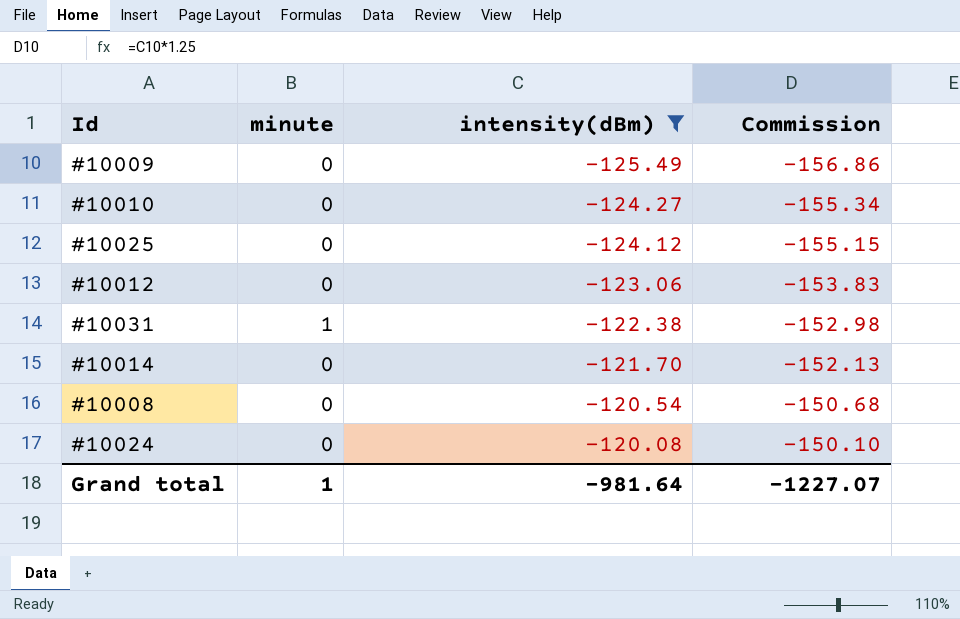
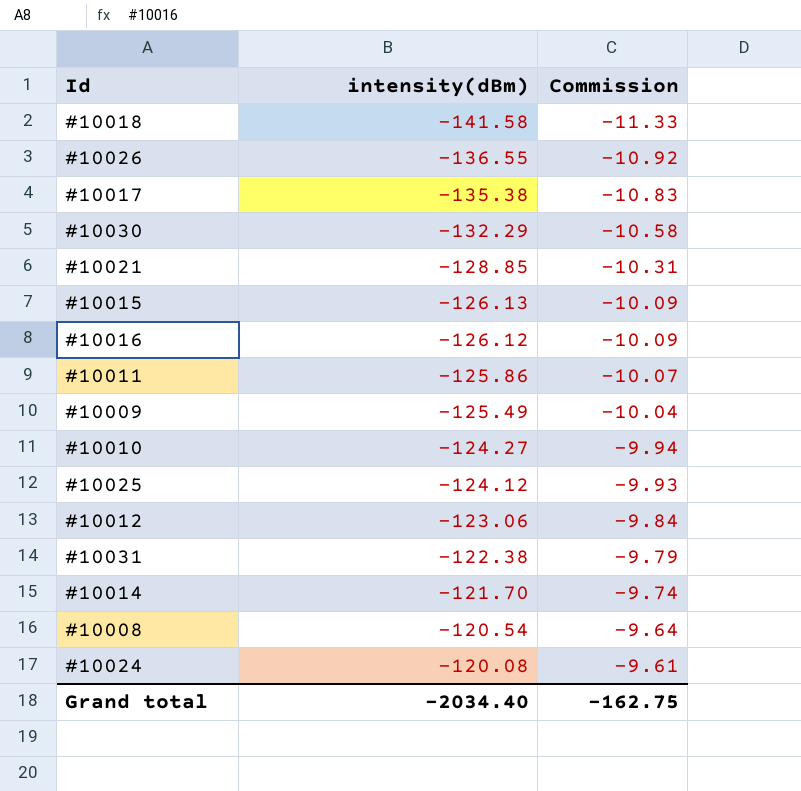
filter: intensity(dBm) >= -125.49 -> none
column minute | position: 2 -> none
column Commission | formula: [intensity(dBm)] * 1.25 -> [intensity(dBm)] * 0.08
Grand total | intensity(dBm): -981.64 -> -2034.40
Grand total | Commission: -1227.07 -> -162.75

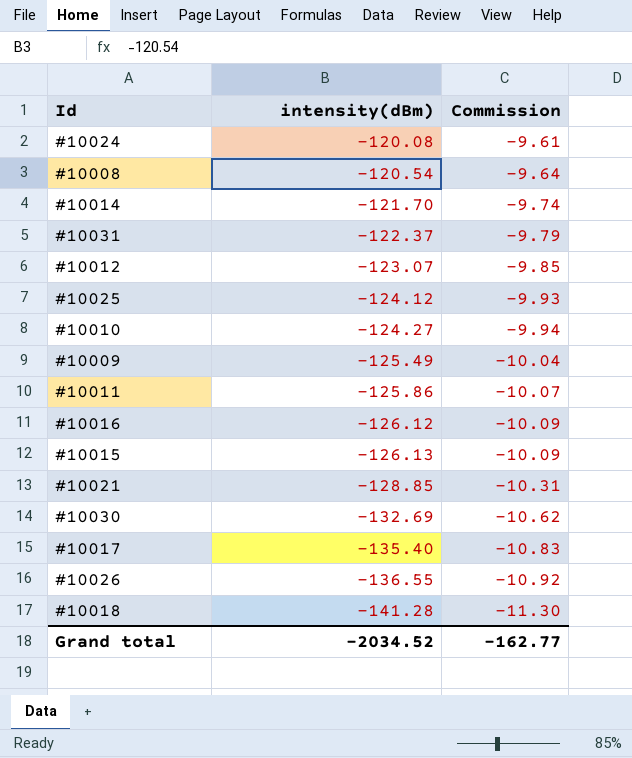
row order: intensity(dBm) ascending -> intensity(dBm) descending
#10031 | intensity(dBm): -122.38 -> -122.37
#10012 | intensity(dBm): -123.06 -> -123.07
#10012 | Commission: -9.84 -> -9.85
#10030 | intensity(dBm): -132.29 -> -132.69
#10030 | Commission: -10.58 -> -10.62
#10017 | intensity(dBm): -135.38 -> -135.40
#10018 | intensity(dBm): -141.58 -> -141.28
#10018 | Commission: -11.33 -> -11.30
Grand total | intensity(dBm): -2034.40 -> -2034.52
Grand total | Commission: -162.75 -> -162.77

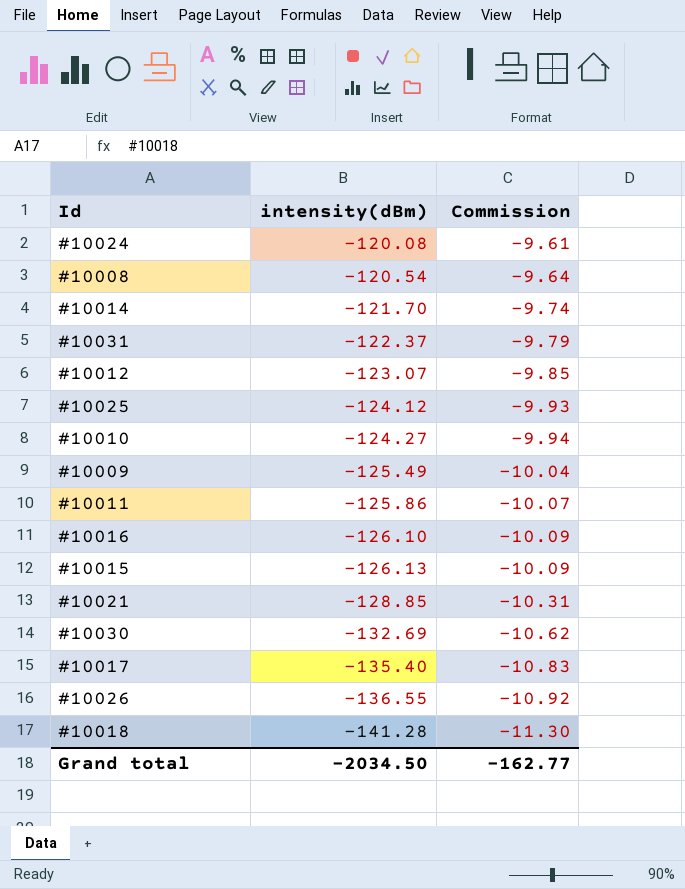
#10016 | intensity(dBm): -126.12 -> -126.10
Grand total | intensity(dBm): -2034.52 -> -2034.50

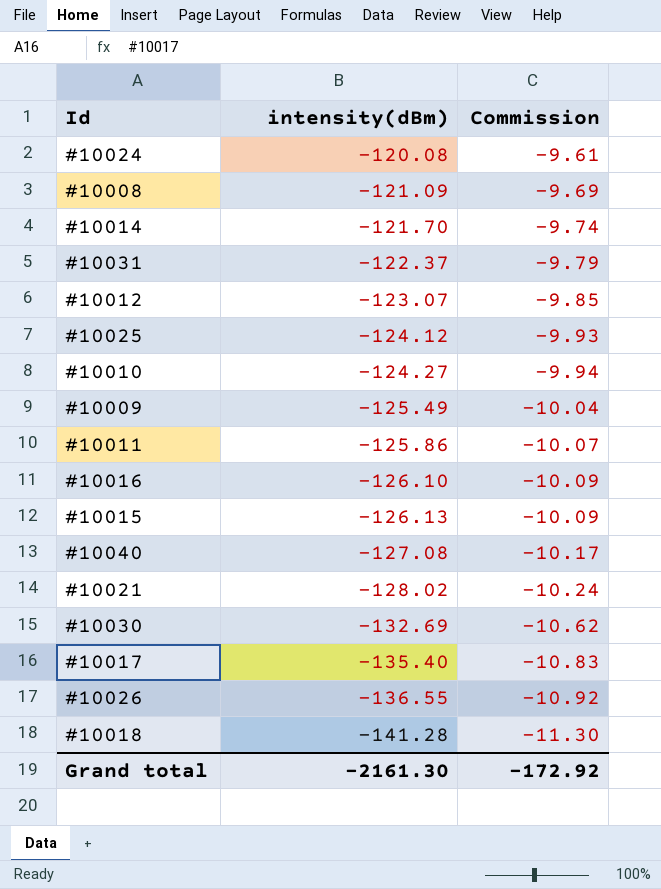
#10008 | intensity(dBm): -120.54 -> -121.09
#10008 | Commission: -9.64 -> -9.69
row #10040: none -> -127.08 | -10.17
#10021 | intensity(dBm): -128.85 -> -128.02
#10021 | Commission: -10.31 -> -10.24
Grand total | intensity(dBm): -2034.50 -> -2161.30
Grand total | Commission: -162.77 -> -172.92

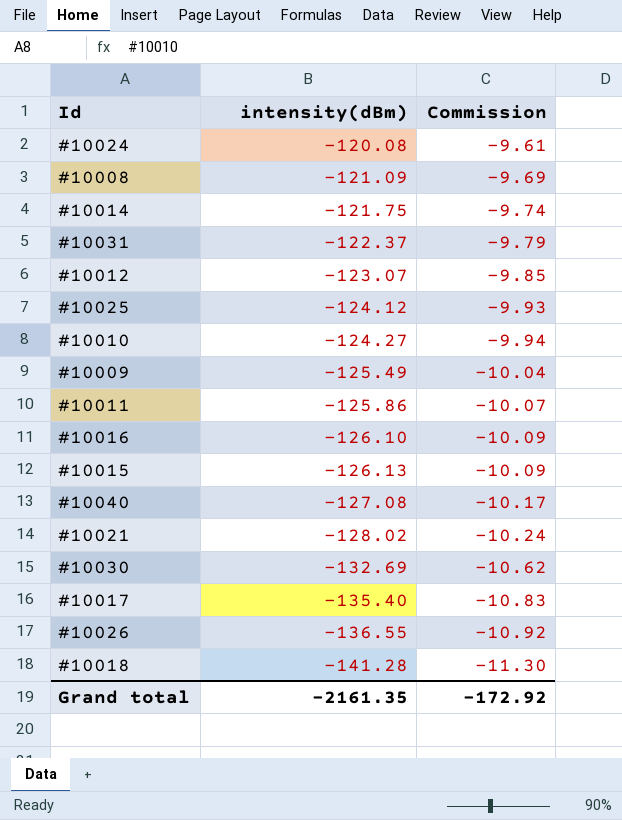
#10014 | intensity(dBm): -121.70 -> -121.75
Grand total | intensity(dBm): -2161.30 -> -2161.35

